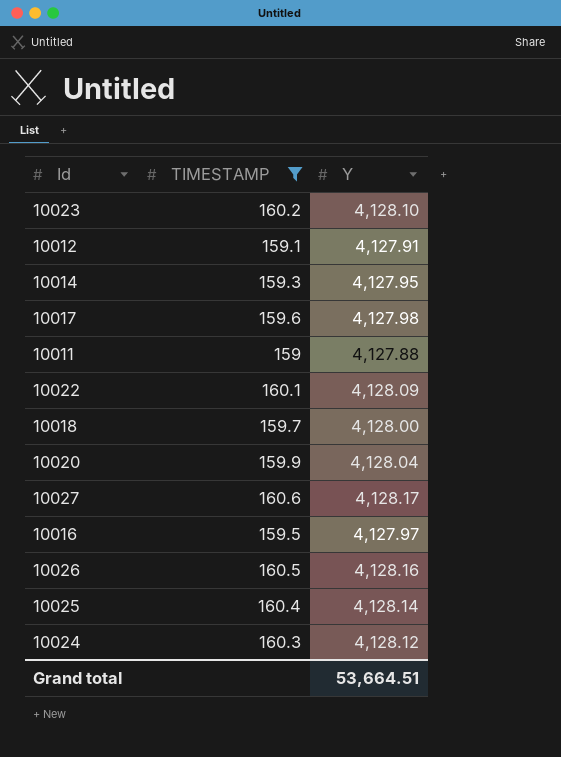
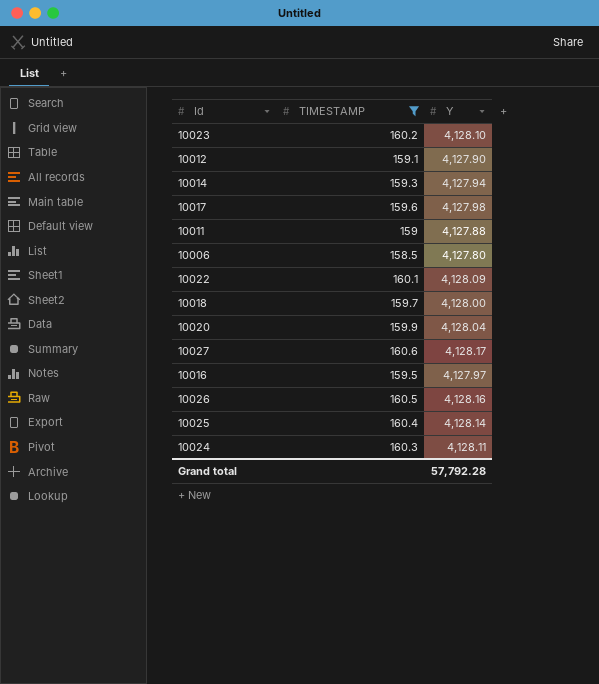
10012 | Y: 4,127.91 -> 4,127.90
10014 | Y: 4,127.95 -> 4,127.94
row 10006: none -> 158.5 | 4,127.80
10024 | Y: 4,128.12 -> 4,128.11
Grand total | Y: 53,664.51 -> 57,792.28

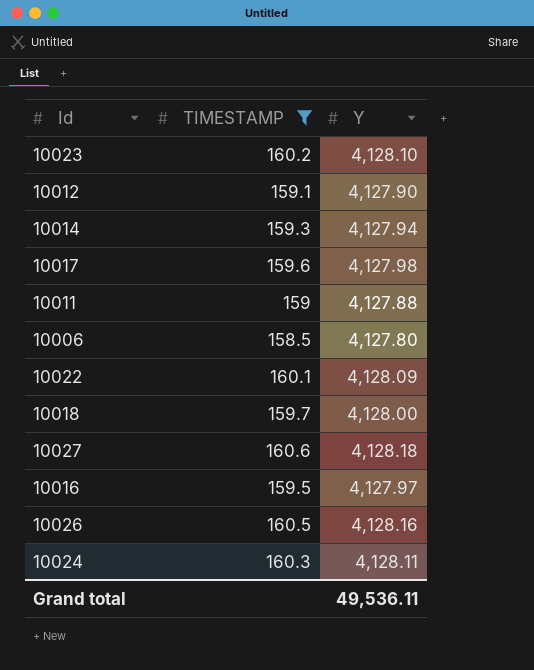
row 10020: 159.9 | 4,128.04 -> none
row 10025: 160.4 | 4,128.14 -> none
10027 | Y: 4,128.17 -> 4,128.18
Grand total | Y: 57,792.28 -> 49,536.11

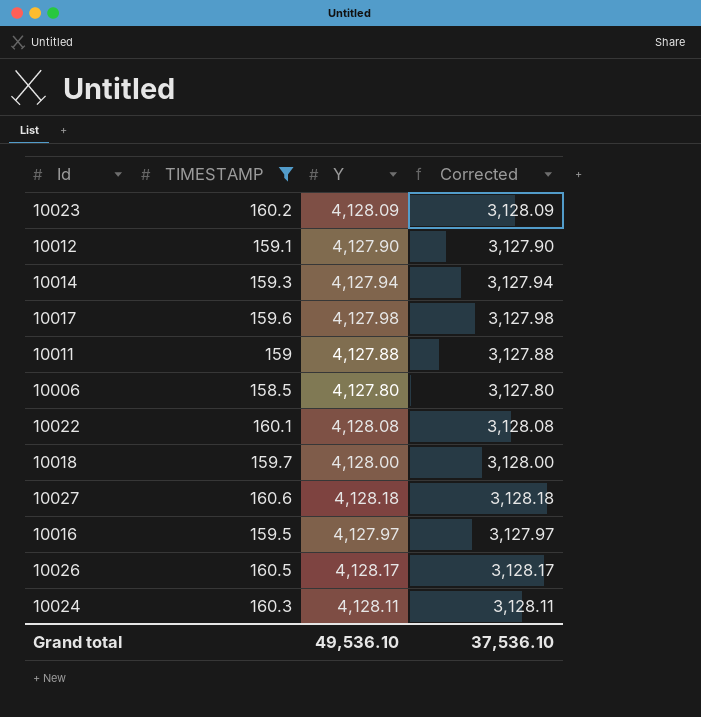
column Corrected | formula: none -> [Y] - 1000
10023 | Y: 4,128.10 -> 4,128.09
10022 | Y: 4,128.09 -> 4,128.08
10026 | Y: 4,128.16 -> 4,128.17
Grand total | Y: 49,536.11 -> 49,536.10

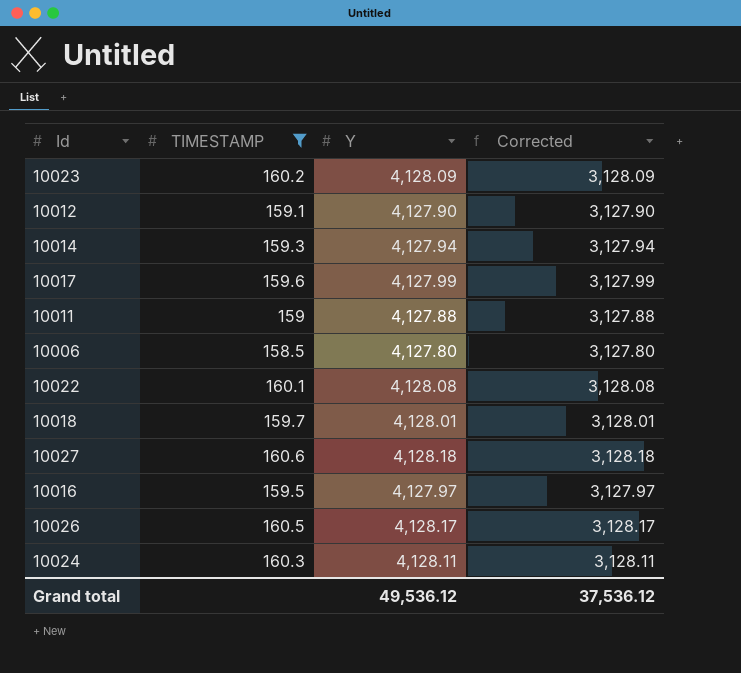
10017 | Y: 4,127.98 -> 4,127.99
10017 | Corrected: 3,127.98 -> 3,127.99
10018 | Y: 4,128.00 -> 4,128.01
10018 | Corrected: 3,128.00 -> 3,128.01
Grand total | Y: 49,536.10 -> 49,536.12
Grand total | Corrected: 37,536.10 -> 37,536.12

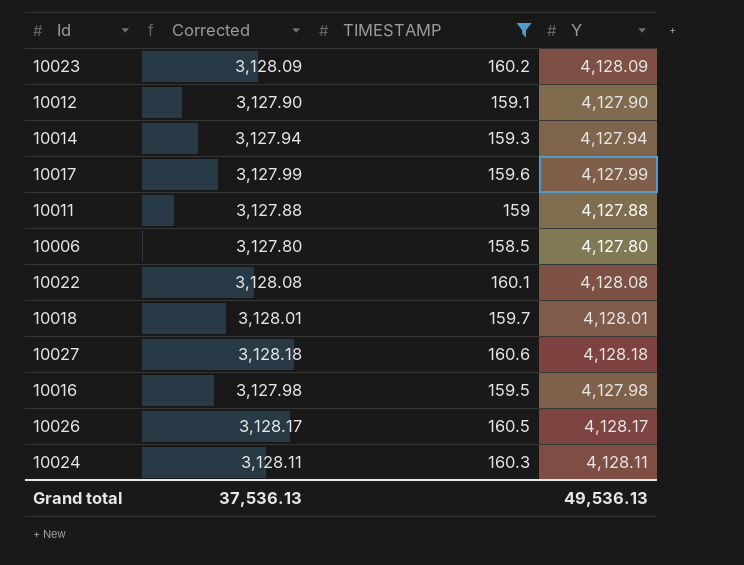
column Corrected | position: 4 -> 2
10016 | Corrected: 3,127.97 -> 3,127.98
10016 | Y: 4,127.97 -> 4,127.98
Grand total | Corrected: 37,536.12 -> 37,536.13
Grand total | Y: 49,536.12 -> 49,536.13

